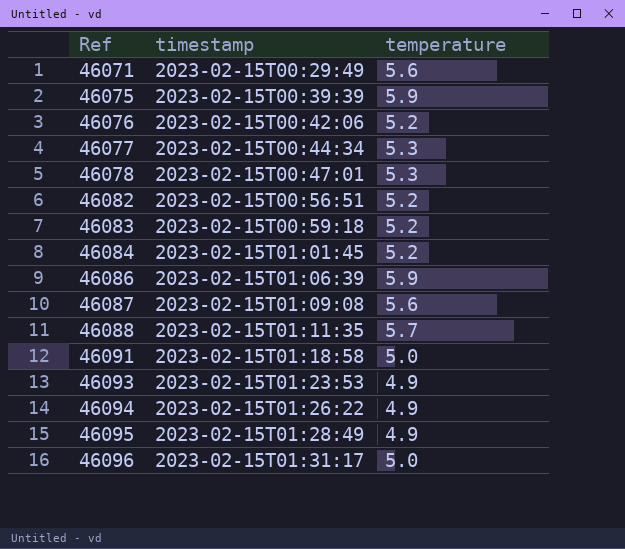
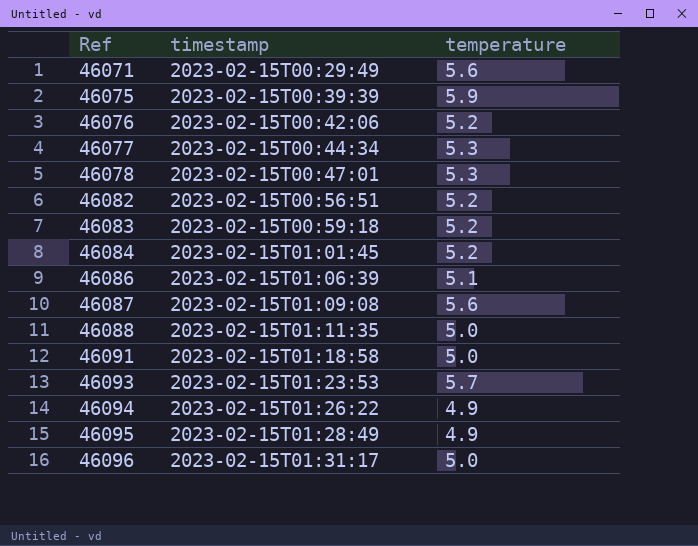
46086 | temperature: 5.9 -> 5.1
46088 | temperature: 5.7 -> 5.0
46093 | temperature: 4.9 -> 5.7

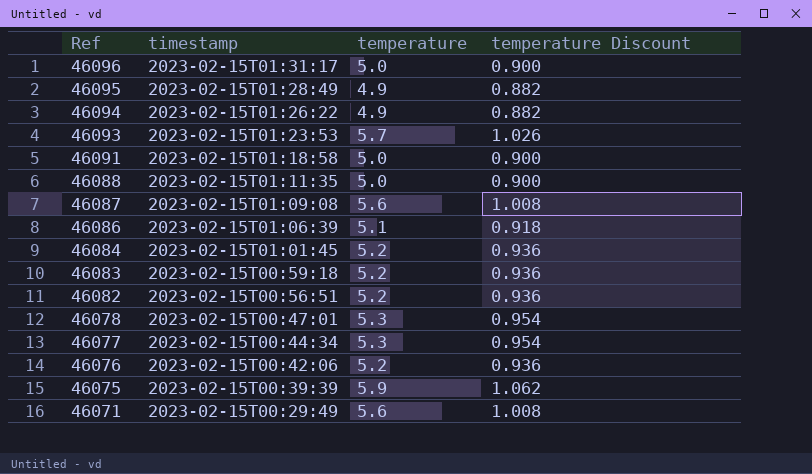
row order: Ref ascending -> Ref descending
column temperature Discount | formula: none -> [temperature] * 0.18

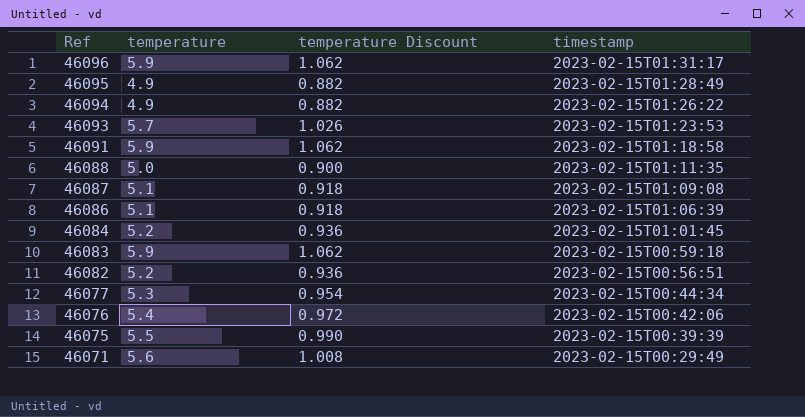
column timestamp | position: 2 -> 4
row 46078: 2023-02-15T00:47:01 | 5.3 | 0.954 -> none
46096 | temperature: 5.0 -> 5.9
46096 | temperature Discount: 0.900 -> 1.062
46091 | temperature: 5.0 -> 5.9
46091 | temperature Discount: 0.900 -> 1.062
46087 | temperature: 5.6 -> 5.1
46087 | temperature Discount: 1.008 -> 0.918
46083 | temperature: 5.2 -> 5.9
46083 | temperature Discount: 0.936 -> 1.062
46076 | temperature: 5.2 -> 5.4
46076 | temperature Discount: 0.936 -> 0.972
46075 | temperature: 5.9 -> 5.5
46075 | temperature Discount: 1.062 -> 0.990

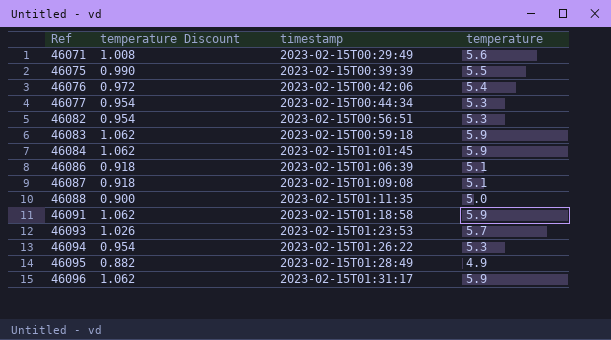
row order: Ref descending -> Ref ascending
column temperature | position: 2 -> 4
46082 | temperature Discount: 0.936 -> 0.954
46082 | temperature: 5.2 -> 5.3
46084 | temperature Discount: 0.936 -> 1.062
46084 | temperature: 5.2 -> 5.9
46094 | temperature Discount: 0.882 -> 0.954
46094 | temperature: 4.9 -> 5.3

